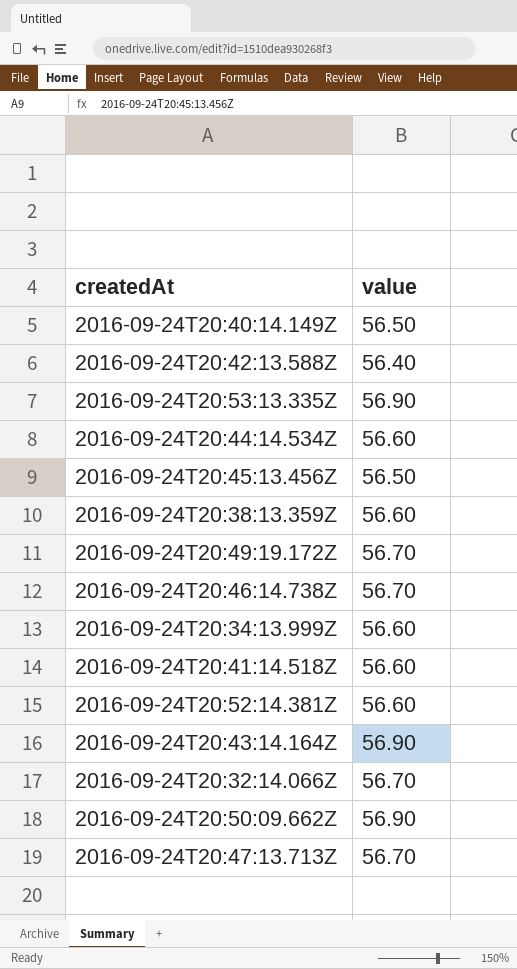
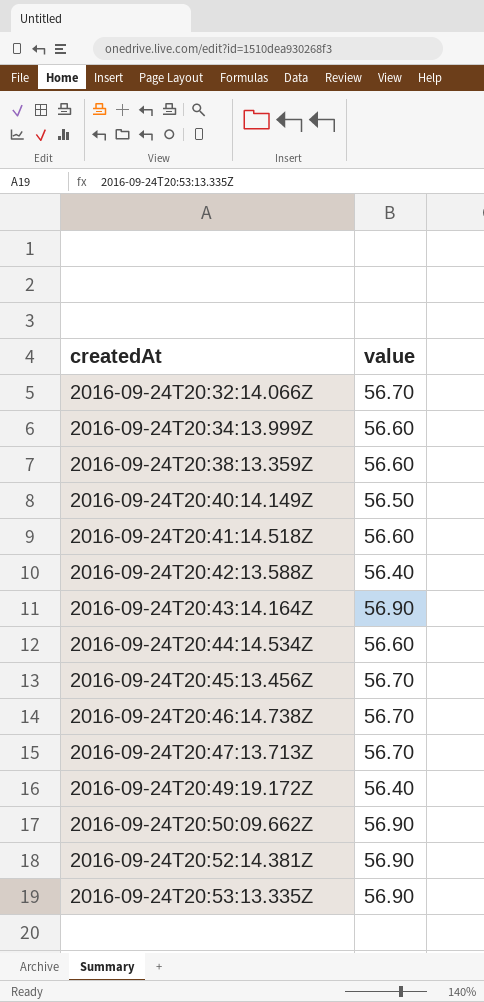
row order: none -> createdAt ascending
2016-09-24T20:45:13.456Z | value: 56.50 -> 56.70
2016-09-24T20:49:19.172Z | value: 56.70 -> 56.40
2016-09-24T20:52:14.381Z | value: 56.60 -> 56.90

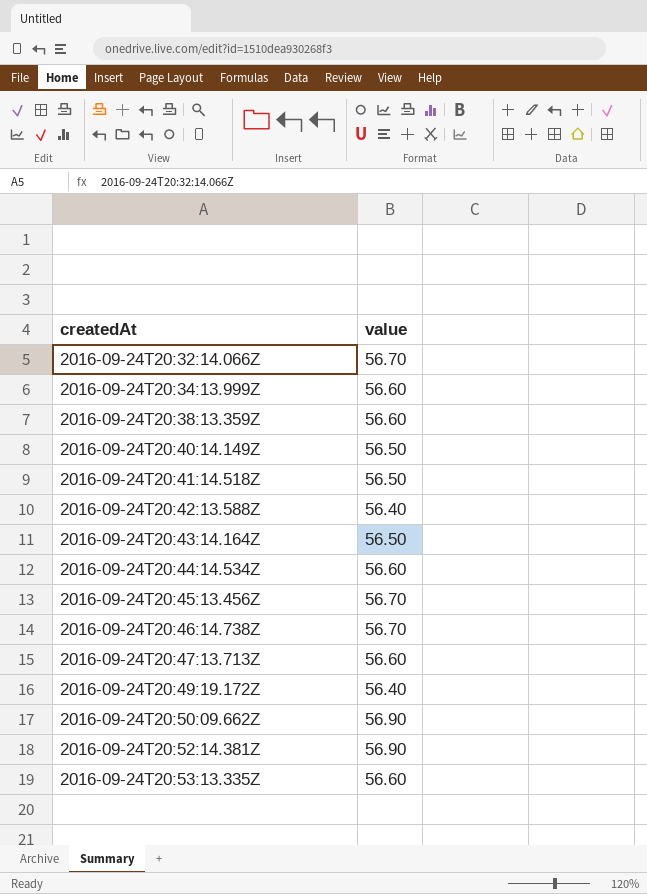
2016-09-24T20:41:14.518Z | value: 56.60 -> 56.50
2016-09-24T20:43:14.164Z | value: 56.90 -> 56.50
2016-09-24T20:47:13.713Z | value: 56.70 -> 56.60
2016-09-24T20:53:13.335Z | value: 56.90 -> 56.60

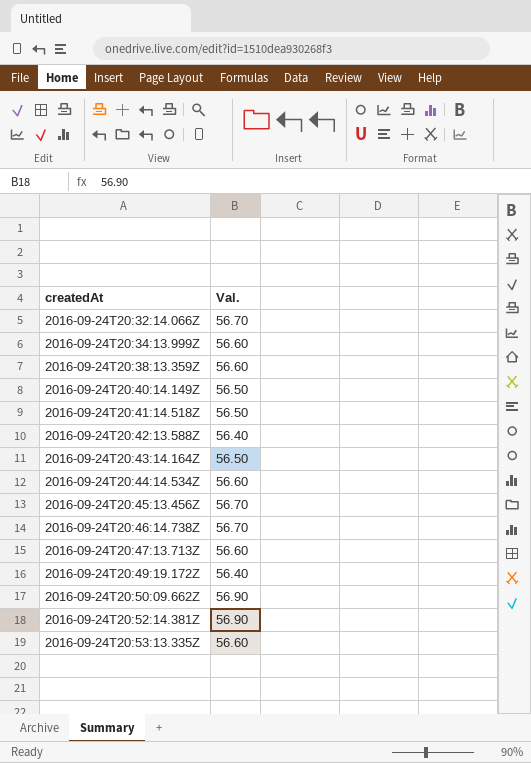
column name: value -> Val.

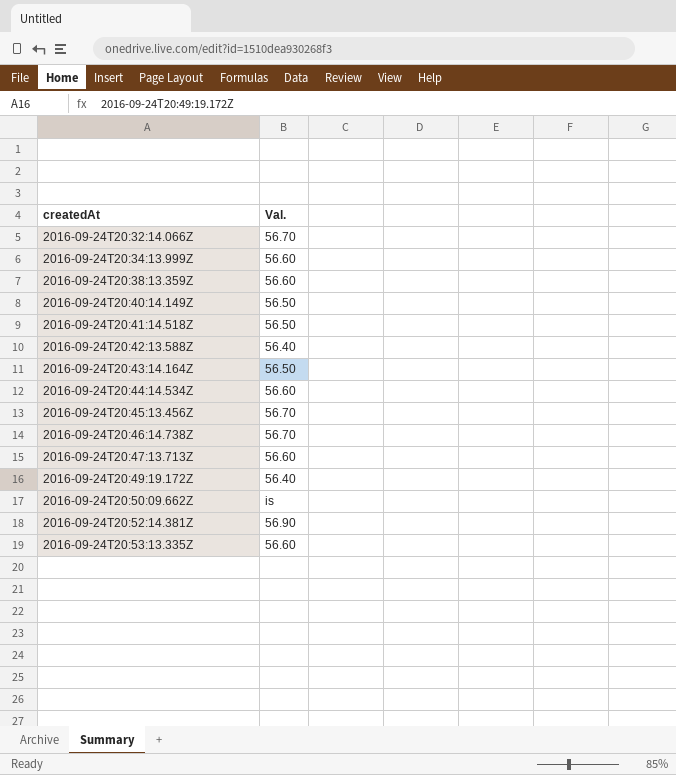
2016-09-24T20:50:09.662Z | Val.: 56.90 -> is

